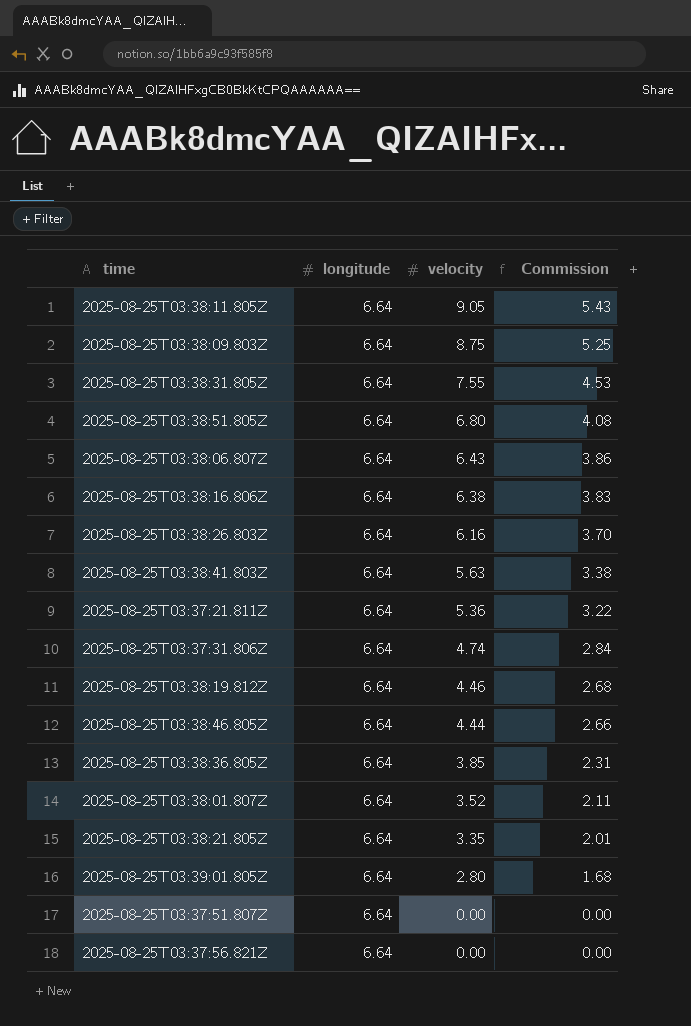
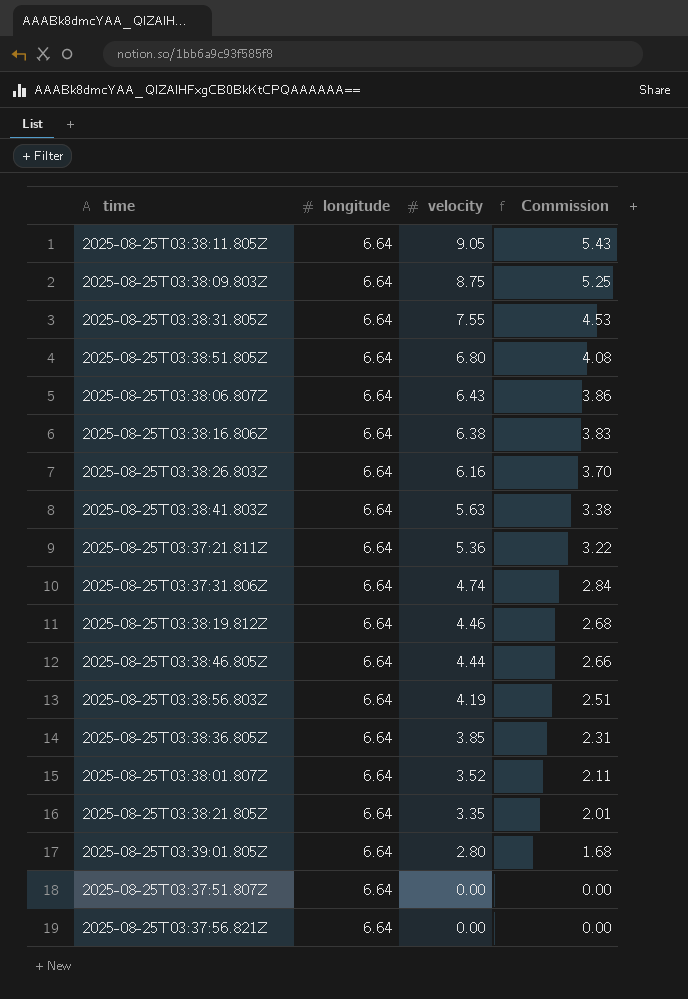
row 2025-08-25T03:38:56.803Z: none -> 6.64 | 4.19 | 2.51

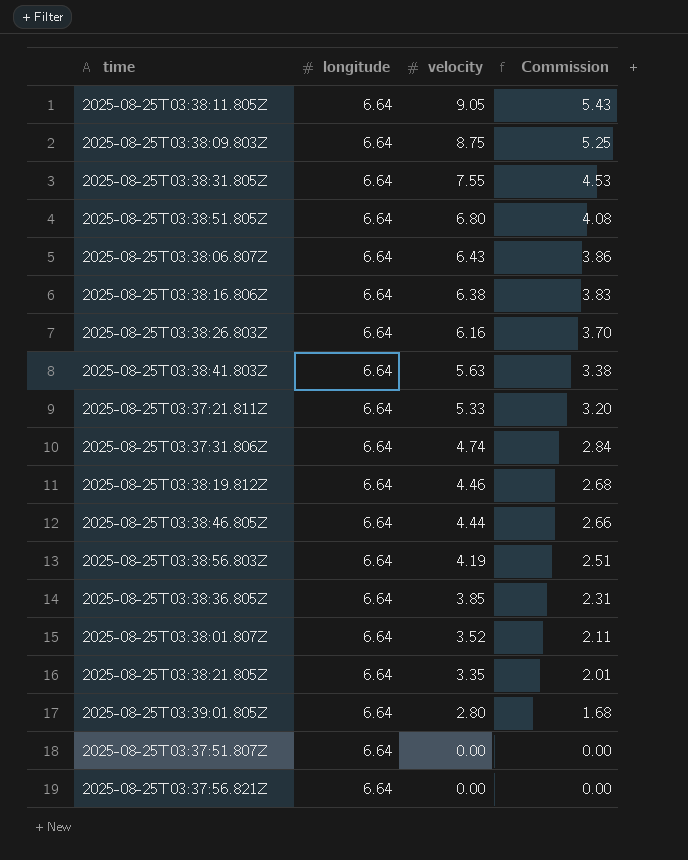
2025-08-25T03:37:21.811Z | velocity: 5.36 -> 5.33
2025-08-25T03:37:21.811Z | Commission: 3.22 -> 3.20

